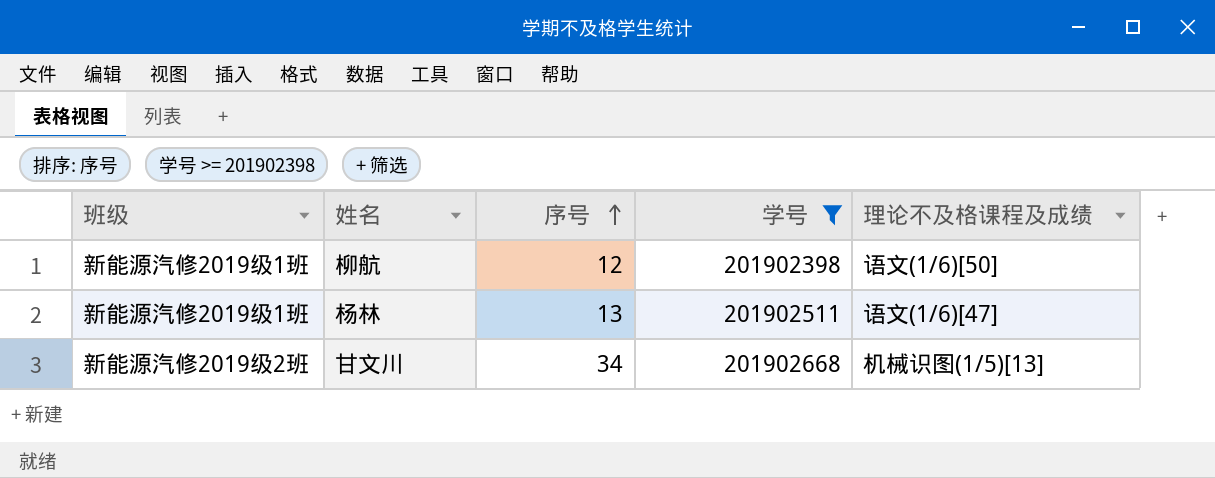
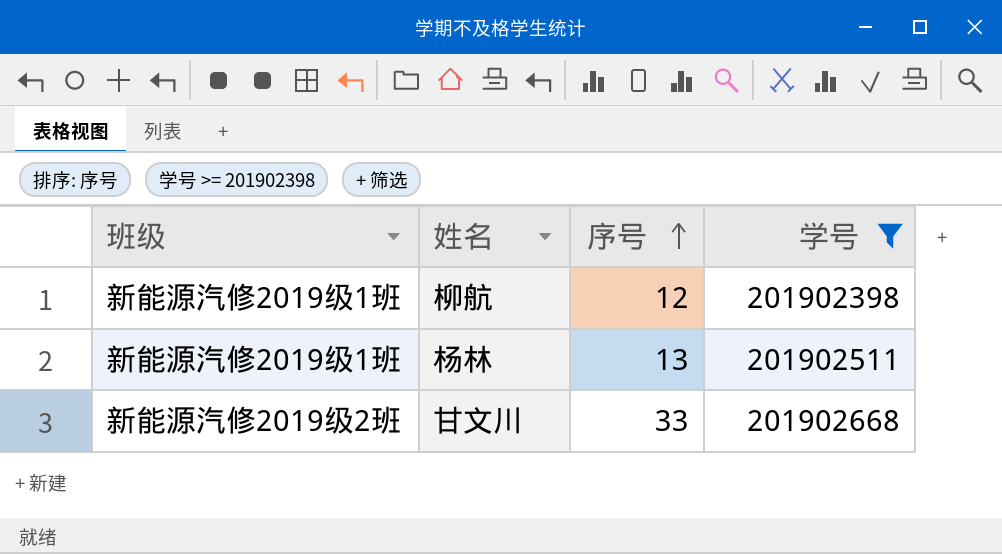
column 理论不及格课程及成绩 | position: 5 -> none
甘文川 | 序号: 34 -> 33

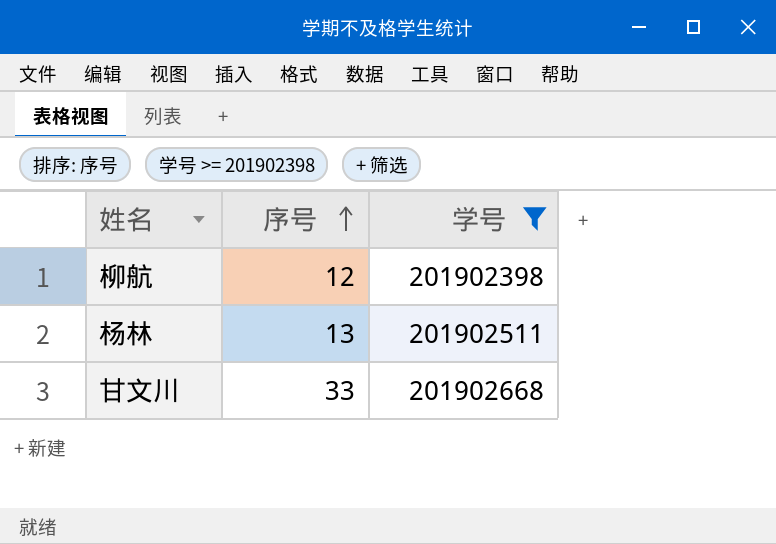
column 班级 | position: 1 -> none

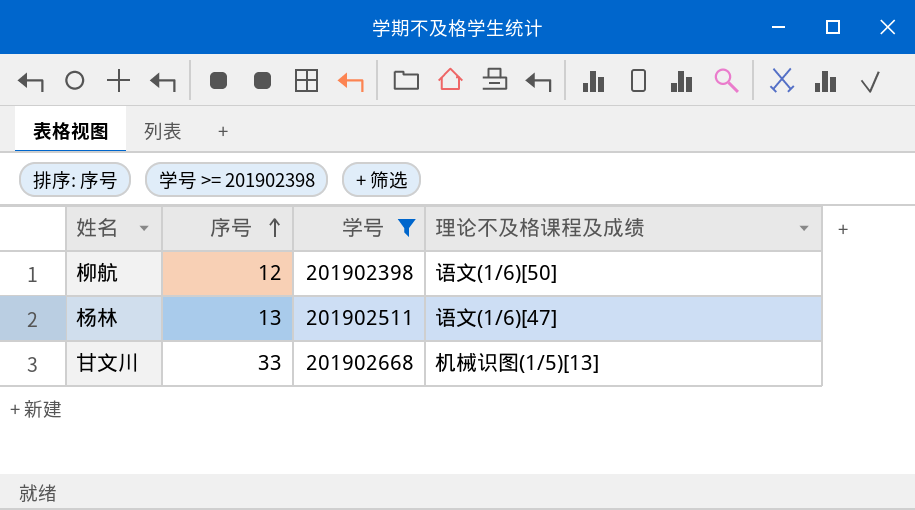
column 理论不及格课程及成绩 | position: none -> 4

